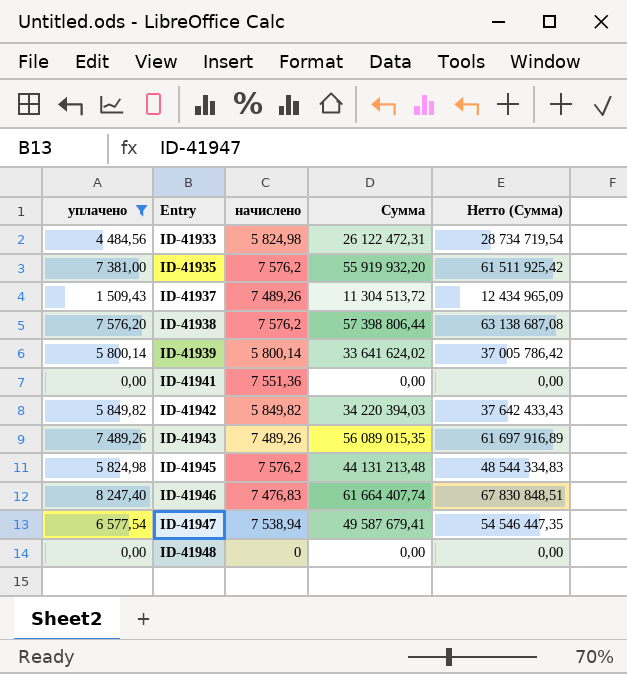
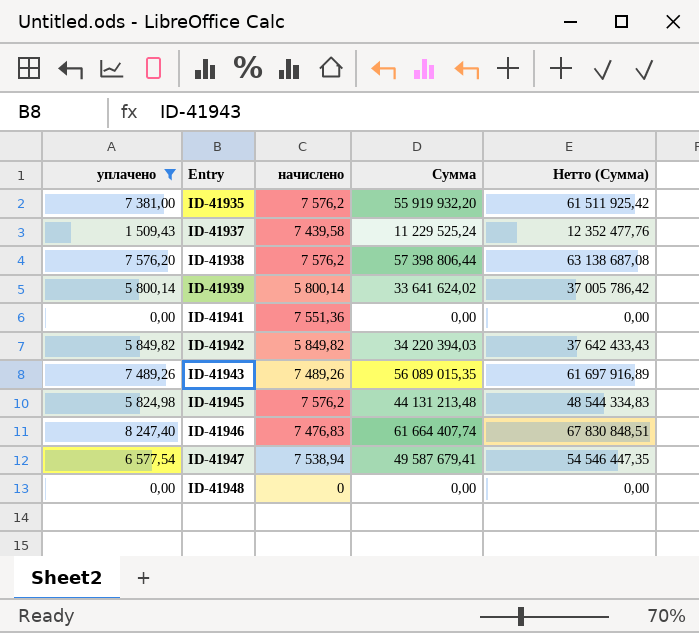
row ID-41933: 4 484,56 | 5 824,98 | 26 122 472,31 | 28 734 719,54 -> none
ID-41937 | начислено: 7 489,26 -> 7 439,58
ID-41937 | Сумма: 11 304 513,72 -> 11 229 525,24
ID-41937 | Нетто (Сумма): 12 434 965,09 -> 12 352 477,76

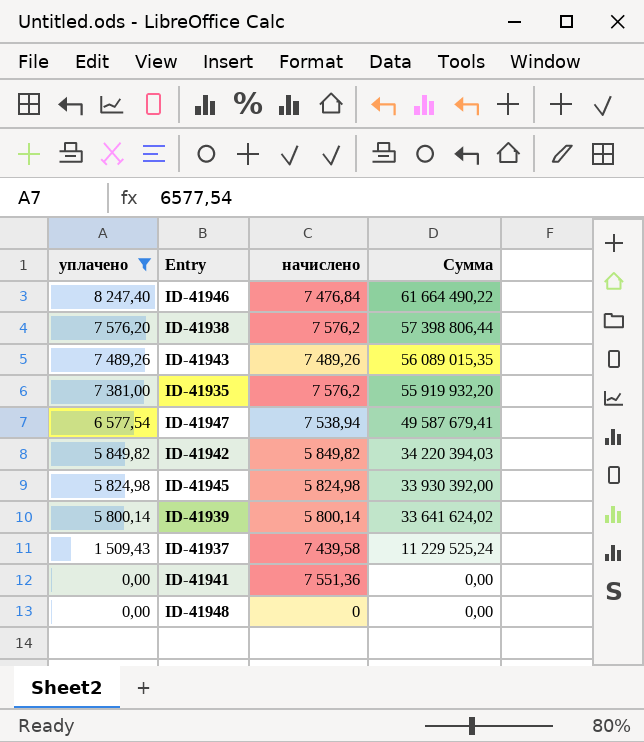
row order: Entry ascending -> уплачено descending
column Нетто (Сумма) | formula: [Сумма] * 1,1 -> none
ID-41946 | начислено: 7 476,83 -> 7 476,84
ID-41946 | Сумма: 61 664 407,74 -> 61 664 490,22
ID-41945 | начислено: 7 576,2 -> 5 824,98
ID-41945 | Сумма: 44 131 213,48 -> 33 930 392,00

